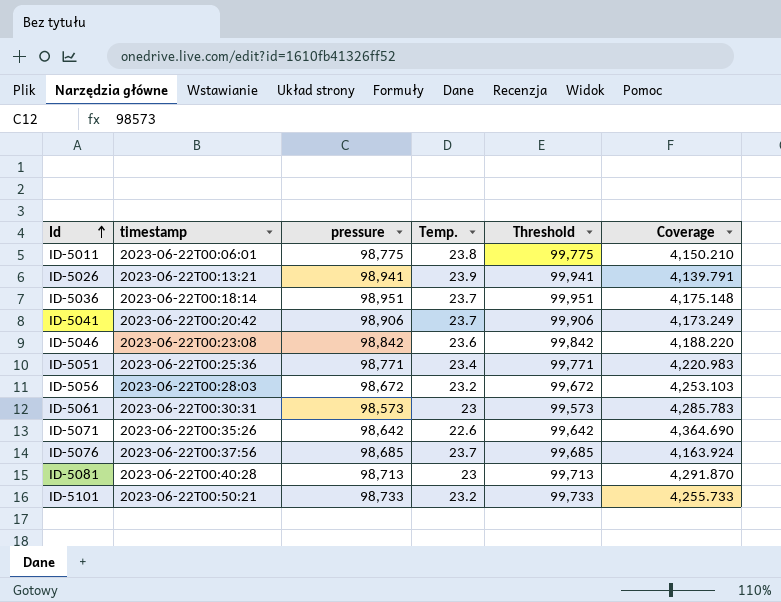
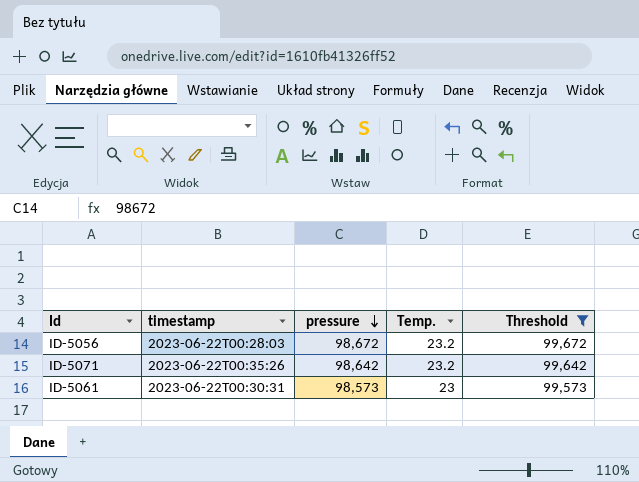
filter: none -> Threshold <= 99,672
row order: Id ascending -> pressure descending
column Coverage | formula: [pressure] / [Temp.] -> none
ID-5071 | Temp.: 22.6 -> 23.2

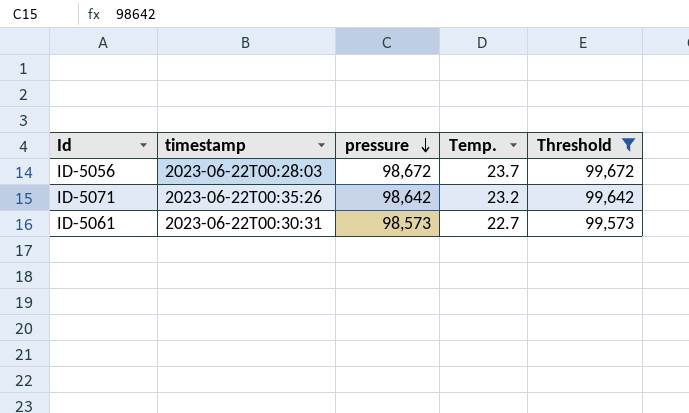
ID-5056 | Temp.: 23.2 -> 23.7
ID-5061 | Temp.: 23 -> 22.7

